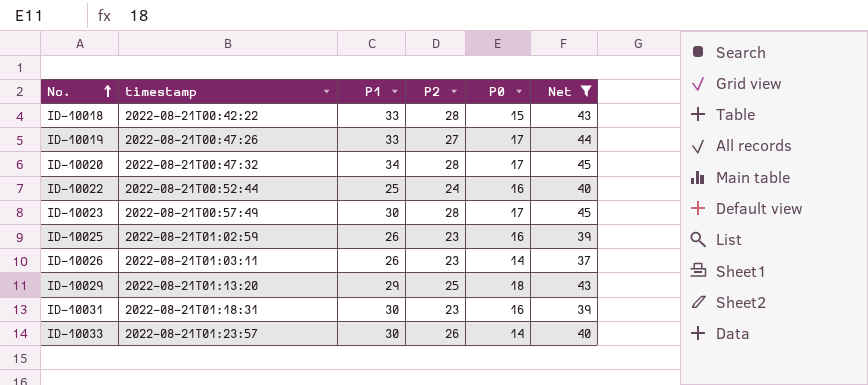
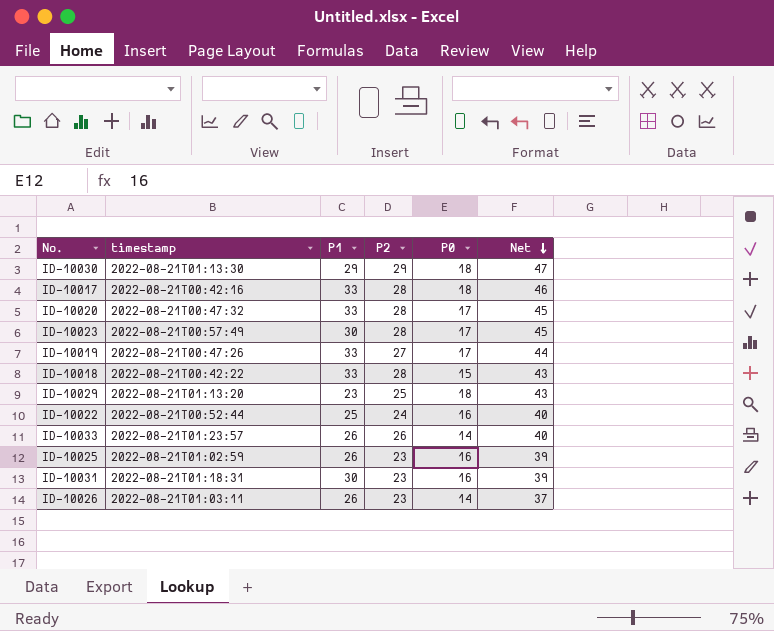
filter: Net <= 45 -> none
row order: No. ascending -> Net descending
ID-10020 | P1: 34 -> 33
ID-10029 | P1: 29 -> 23
ID-10033 | P1: 30 -> 26

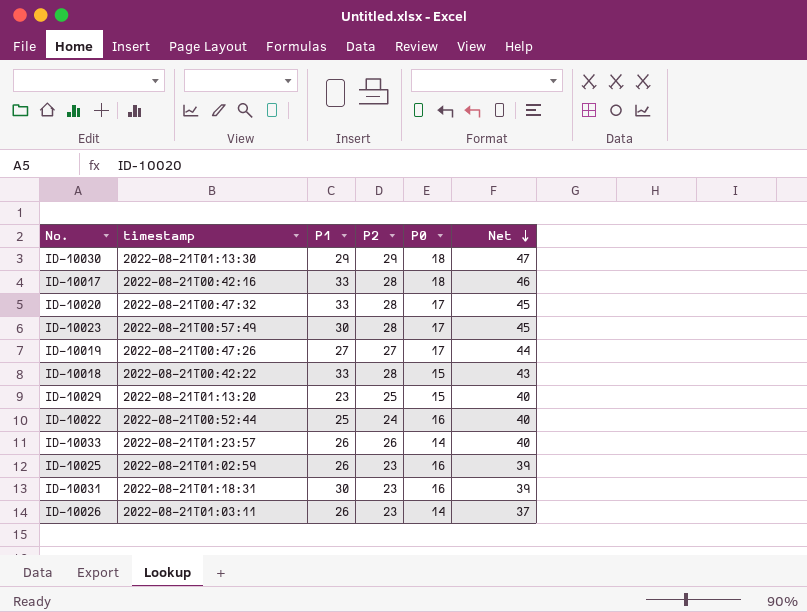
ID-10019 | P1: 33 -> 27
ID-10029 | P0: 18 -> 15
ID-10029 | Net: 43 -> 40

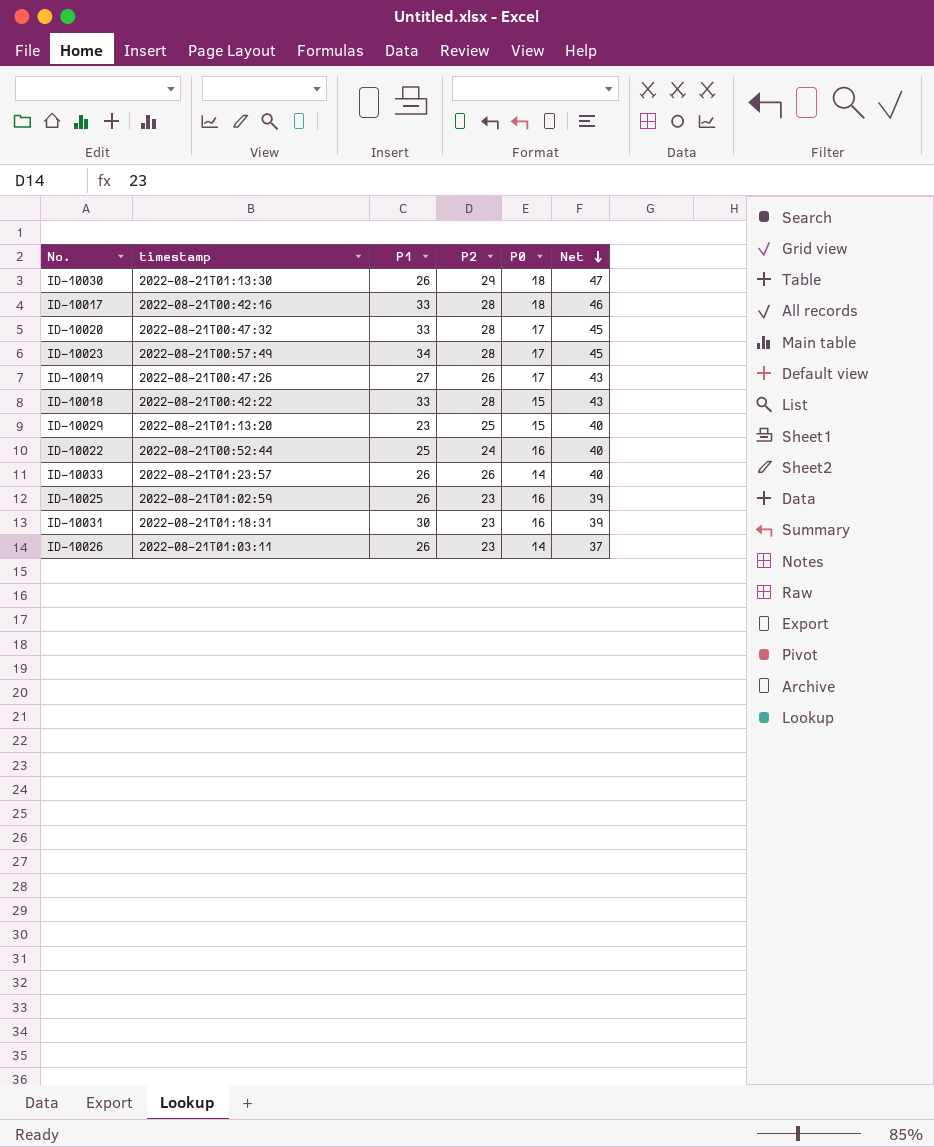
ID-10030 | P1: 29 -> 26
ID-10023 | P1: 30 -> 34
ID-10019 | P2: 27 -> 26
ID-10019 | Net: 44 -> 43

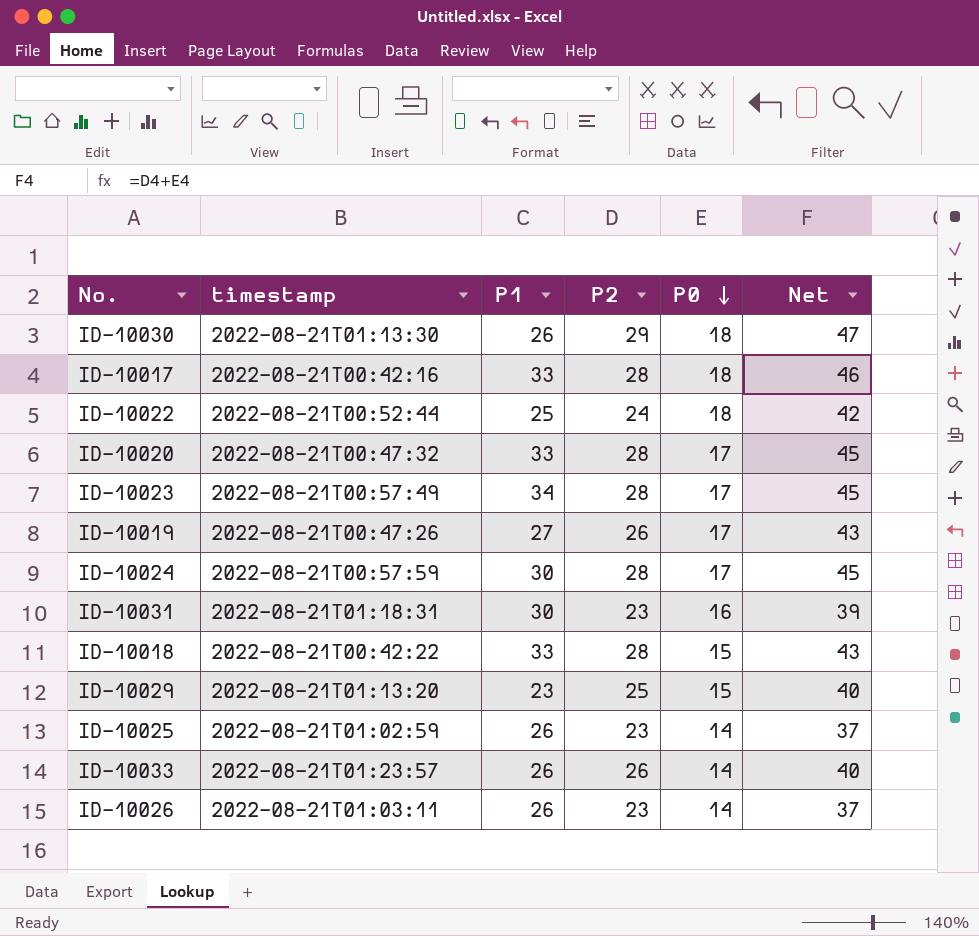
row order: Net descending -> P0 descending
ID-10022 | P0: 16 -> 18
ID-10022 | Net: 40 -> 42
row ID-10024: none -> 2022-08-21T00:57:59 | 30 | 28 | 17 | 45
ID-10025 | P0: 16 -> 14
ID-10025 | Net: 39 -> 37

